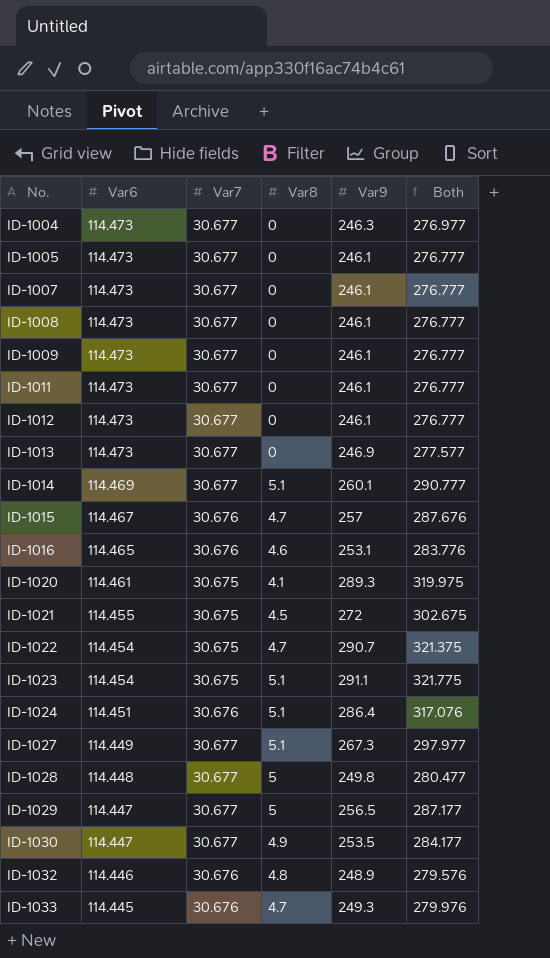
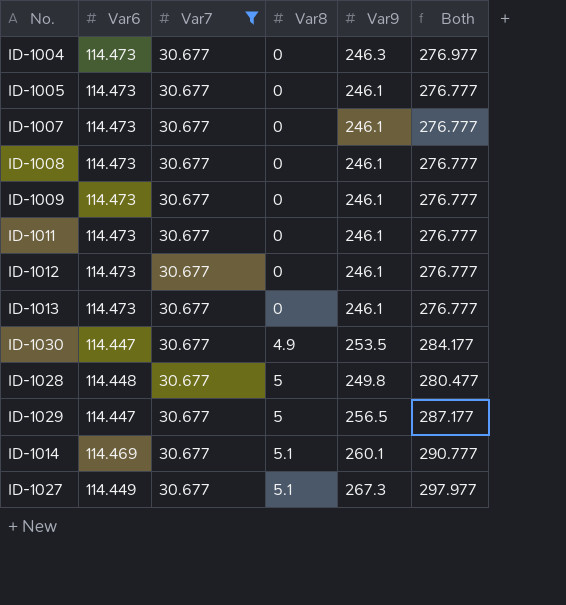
filter: none -> Var7 = 30.677
row order: No. ascending -> Var8 ascending
ID-1013 | Var9: 246.9 -> 246.1
ID-1013 | Both: 277.577 -> 276.777

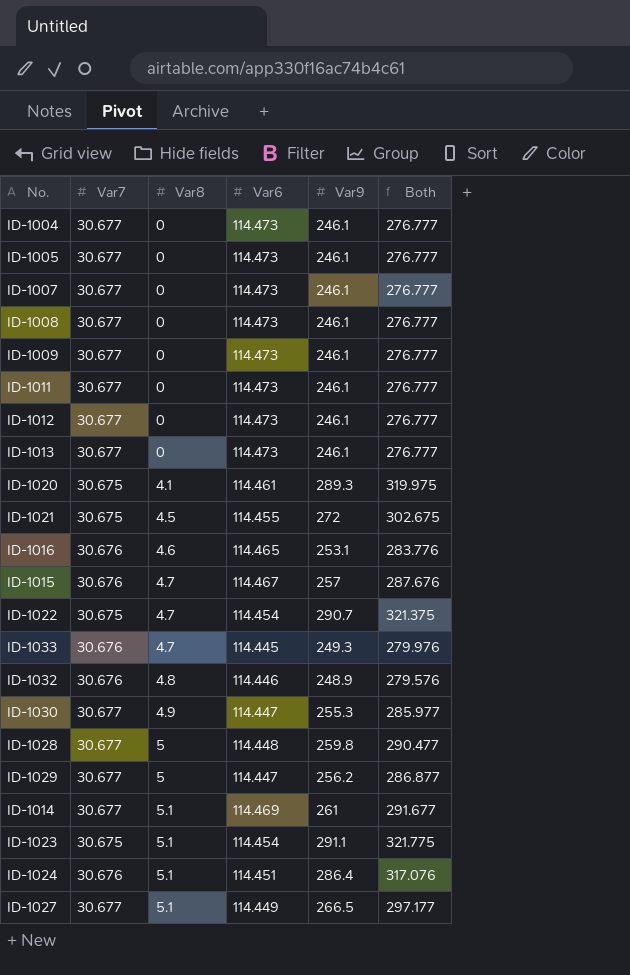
filter: Var7 = 30.677 -> none
column Var6 | position: 2 -> 4
ID-1004 | Var9: 246.3 -> 246.1
ID-1004 | Both: 276.977 -> 276.777
ID-1030 | Var9: 253.5 -> 255.3
ID-1030 | Both: 284.177 -> 285.977
ID-1028 | Var9: 249.8 -> 259.8
ID-1028 | Both: 280.477 -> 290.477
ID-1029 | Var9: 256.5 -> 256.2
ID-1029 | Both: 287.177 -> 286.877
ID-1014 | Var9: 260.1 -> 261
ID-1014 | Both: 290.777 -> 291.677
ID-1027 | Var9: 267.3 -> 266.5
ID-1027 | Both: 297.977 -> 297.177

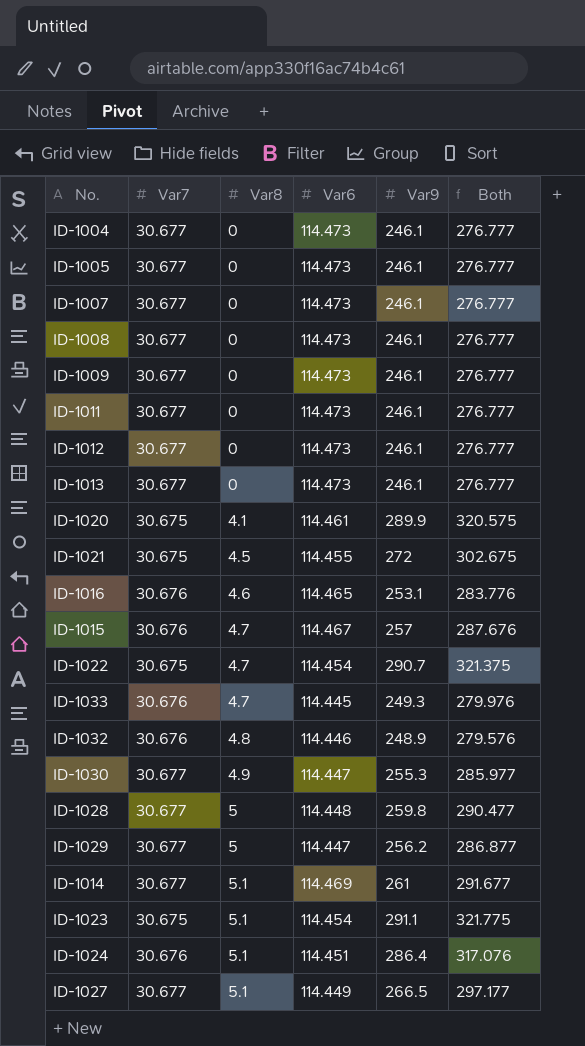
ID-1020 | Var9: 289.3 -> 289.9
ID-1020 | Both: 319.975 -> 320.575

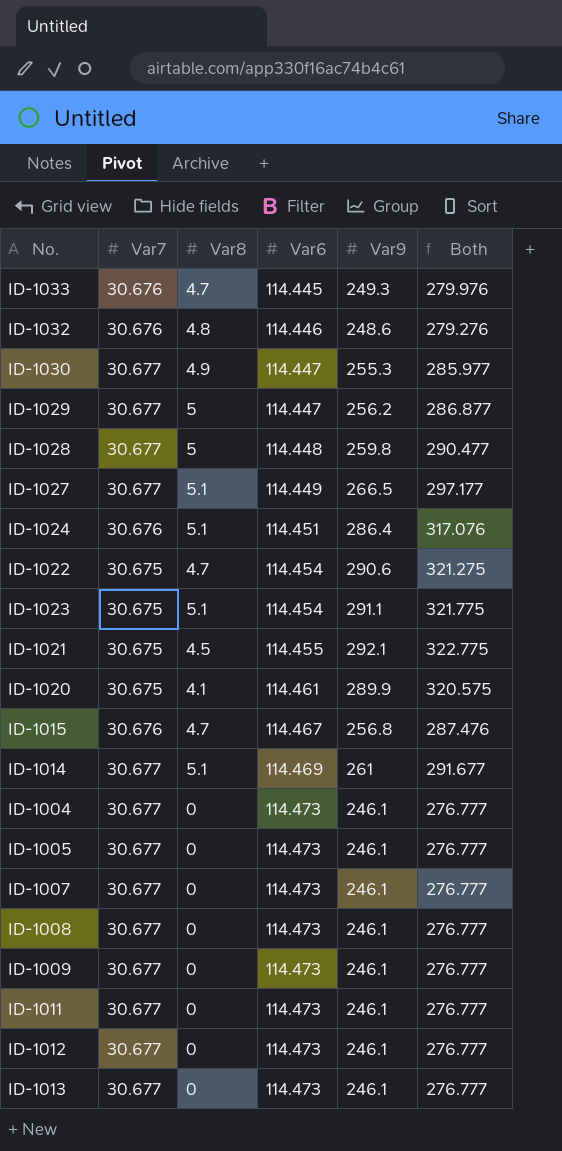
row order: Var8 ascending -> Var6 ascending
row ID-1016: 30.676 | 4.6 | 114.465 | 253.1 | 283.776 -> none
ID-1032 | Var9: 248.9 -> 248.6
ID-1032 | Both: 279.576 -> 279.276
ID-1022 | Var9: 290.7 -> 290.6
ID-1022 | Both: 321.375 -> 321.275
ID-1021 | Var9: 272 -> 292.1
ID-1021 | Both: 302.675 -> 322.775
ID-1015 | Var9: 257 -> 256.8
ID-1015 | Both: 287.676 -> 287.476

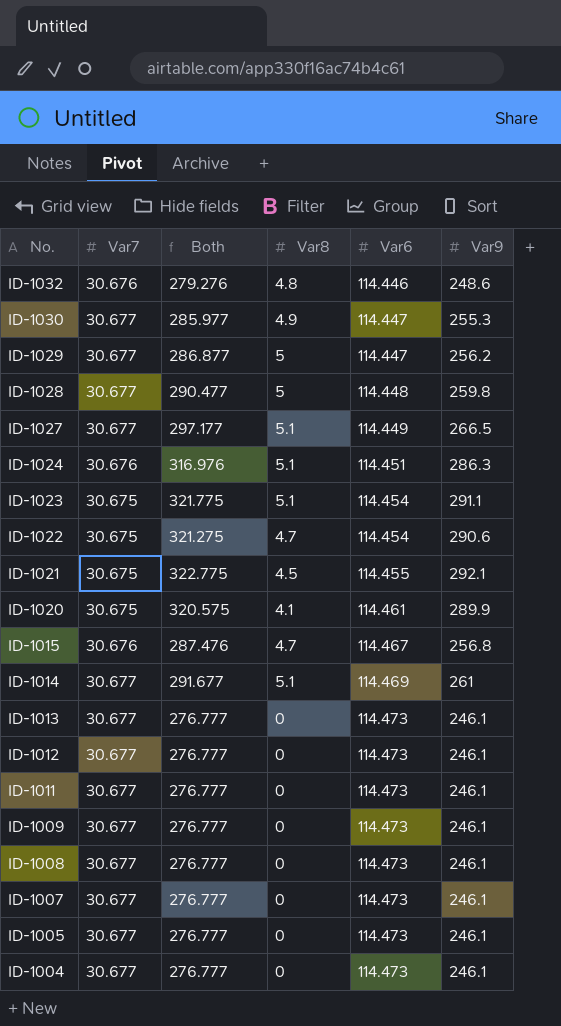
row order: Var6 ascending -> No. descending
column Both | position: 6 -> 3
row ID-1033: 30.676 | 4.7 | 114.445 | 249.3 | 279.976 -> none
ID-1024 | Both: 317.076 -> 316.976
ID-1024 | Var9: 286.4 -> 286.3

